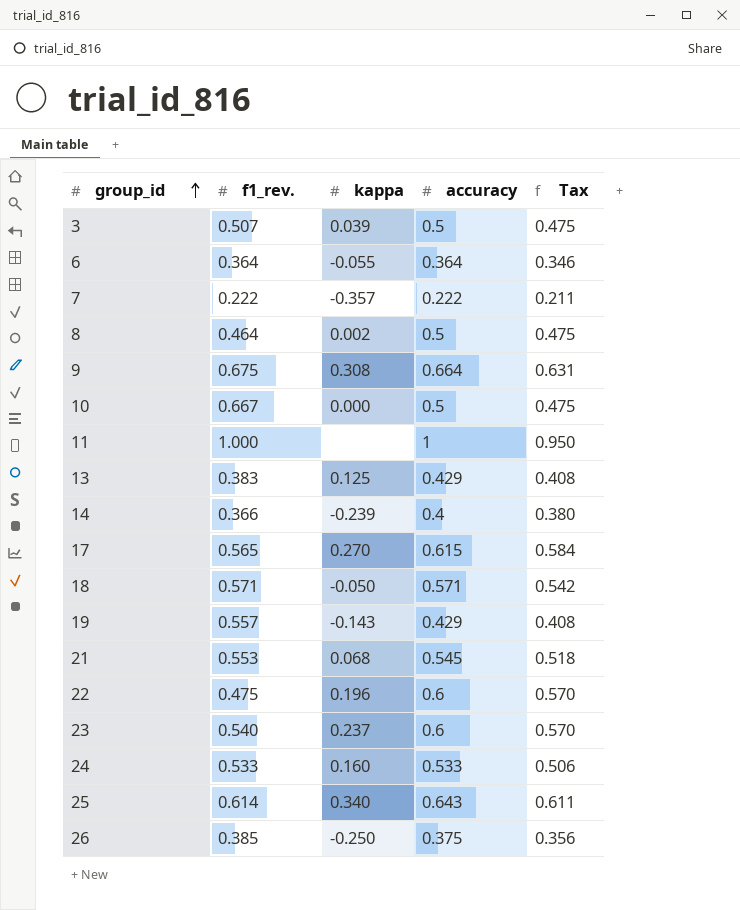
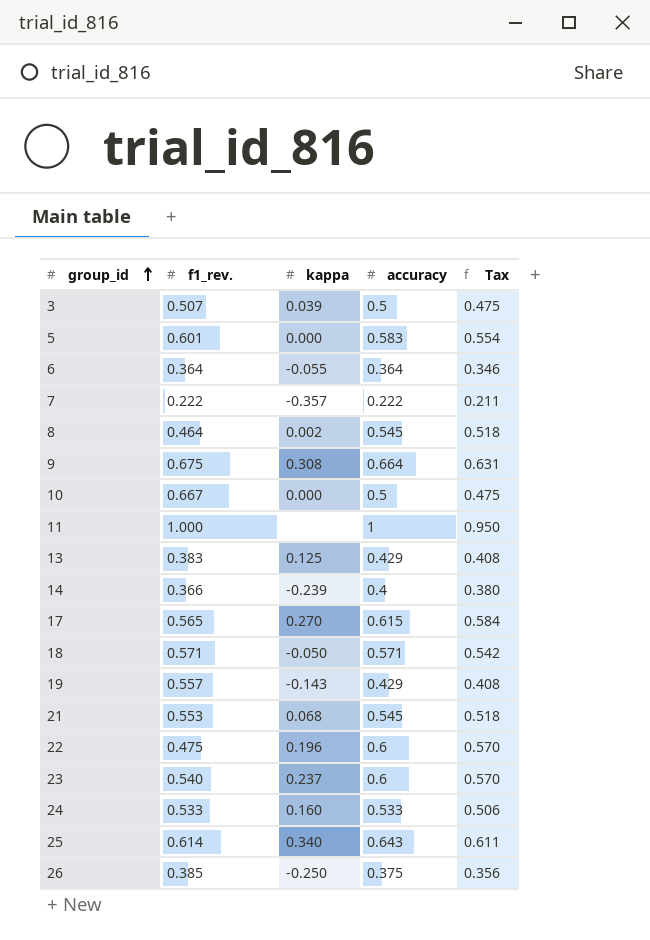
row 5: none -> 0.601 | 0.000 | 0.583 | 0.554
8 | accuracy: 0.5 -> 0.545
8 | Tax: 0.475 -> 0.518

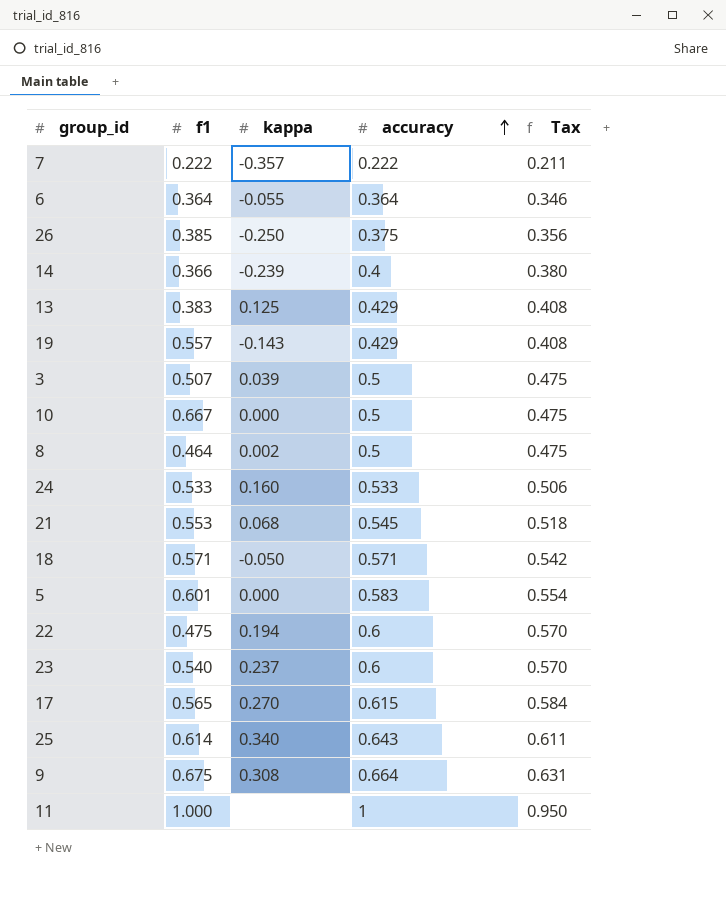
row order: group_id ascending -> accuracy ascending
column name: f1_rev. -> f1
8 | accuracy: 0.545 -> 0.5
8 | Tax: 0.518 -> 0.475
22 | kappa: 0.196 -> 0.194

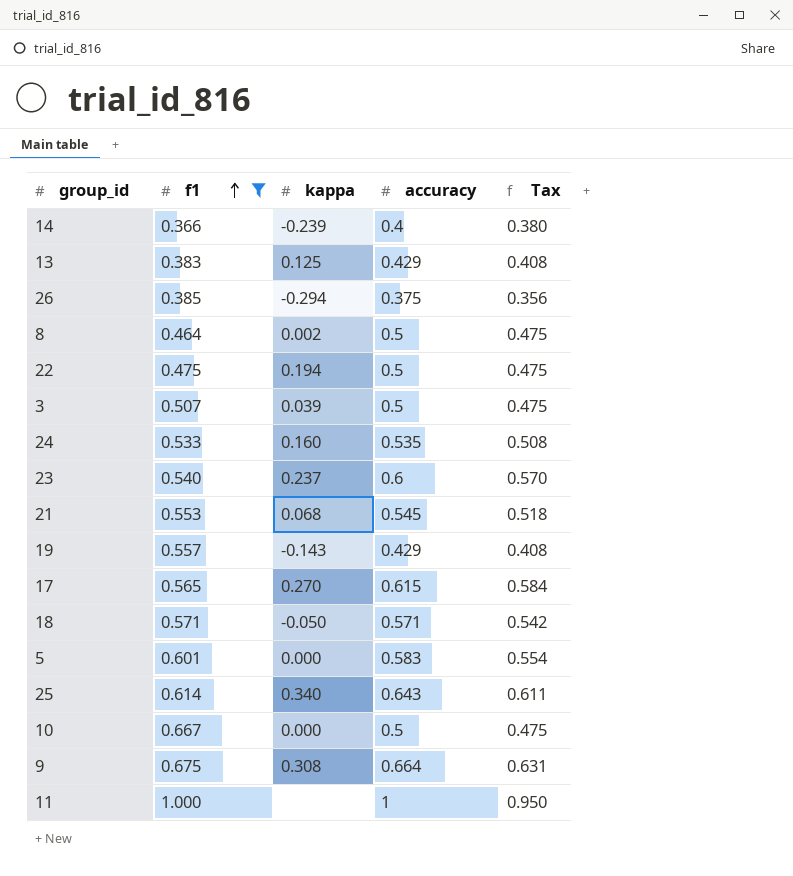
filter: none -> f1 >= 0.366
row order: accuracy ascending -> f1 ascending
26 | kappa: -0.250 -> -0.294
22 | accuracy: 0.6 -> 0.5
22 | Tax: 0.570 -> 0.475
24 | accuracy: 0.533 -> 0.535
24 | Tax: 0.506 -> 0.508

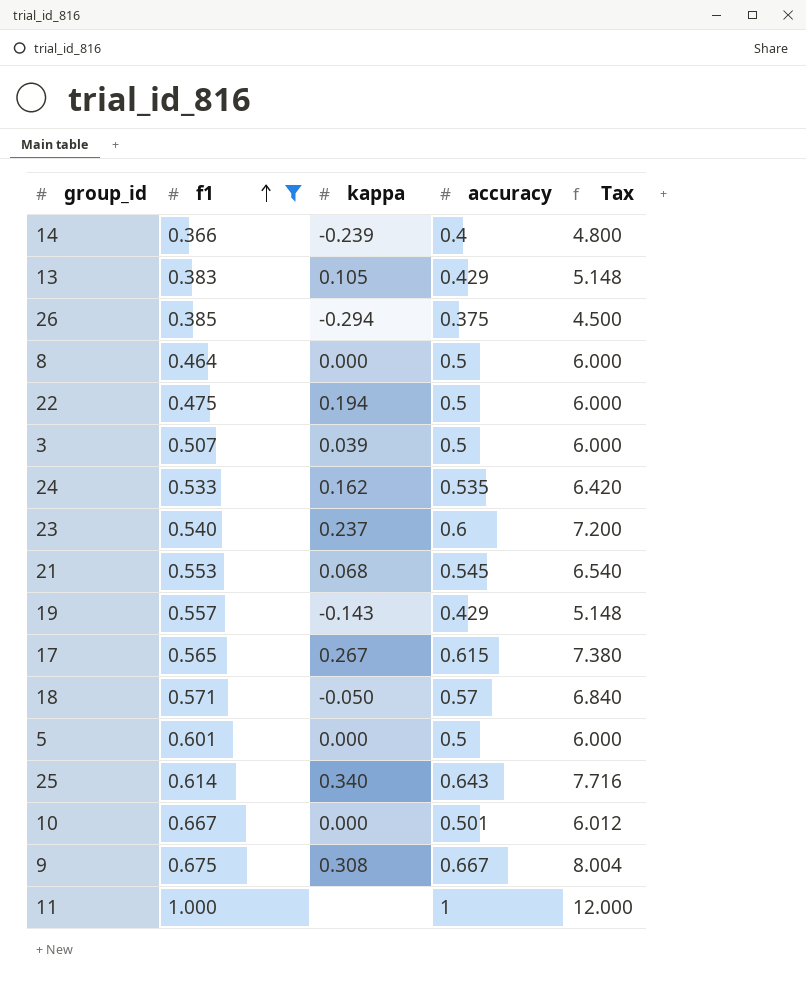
column Tax | formula: [accuracy] * 0.95 -> [accuracy] * 12
13 | kappa: 0.125 -> 0.105
8 | kappa: 0.002 -> 0.000
24 | kappa: 0.160 -> 0.162
17 | kappa: 0.270 -> 0.267
18 | accuracy: 0.571 -> 0.57
5 | accuracy: 0.583 -> 0.5
10 | accuracy: 0.5 -> 0.501
9 | accuracy: 0.664 -> 0.667

